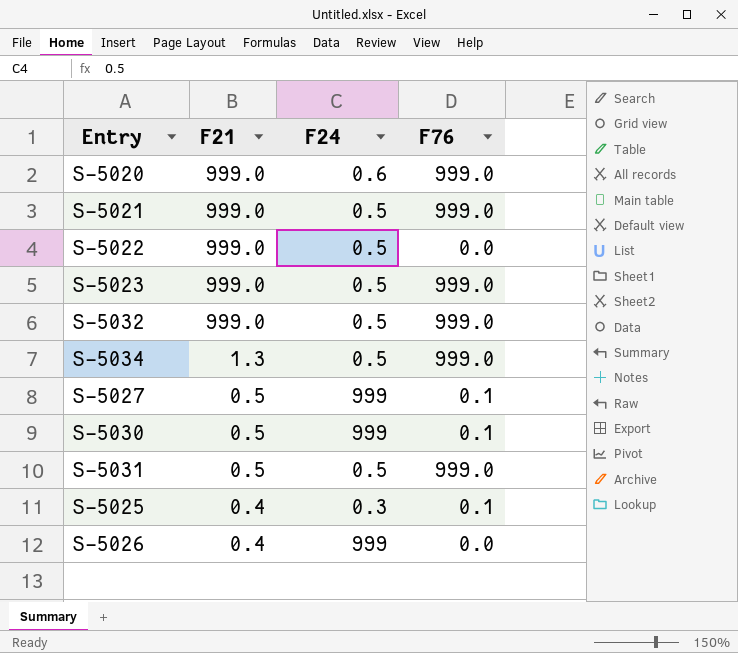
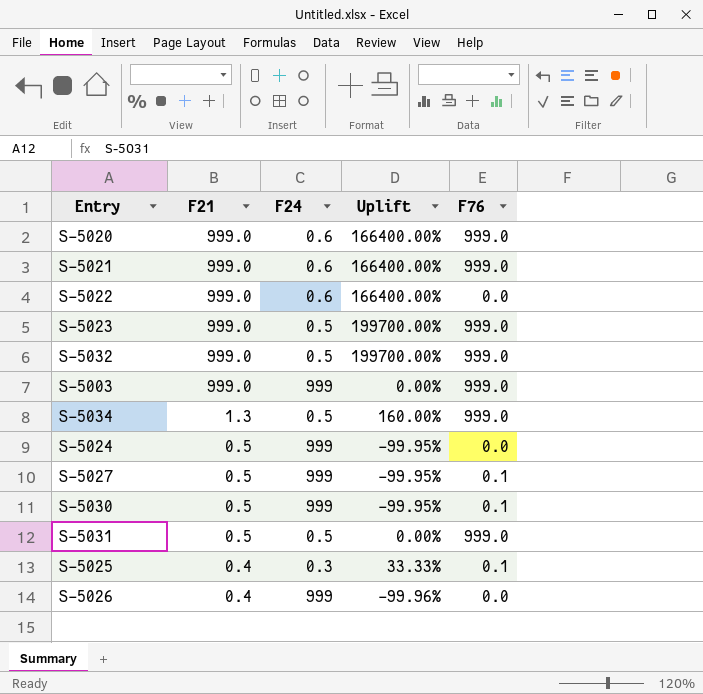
column Uplift | formula: none -> ([F21] - [F24]) / [F24]
S-5021 | F24: 0.5 -> 0.6
S-5022 | F24: 0.5 -> 0.6
row S-5003: none -> 999.0 | 999 | 0.00% | 999.0
row S-5024: none -> 0.5 | 999 | -99.95% | 0.0

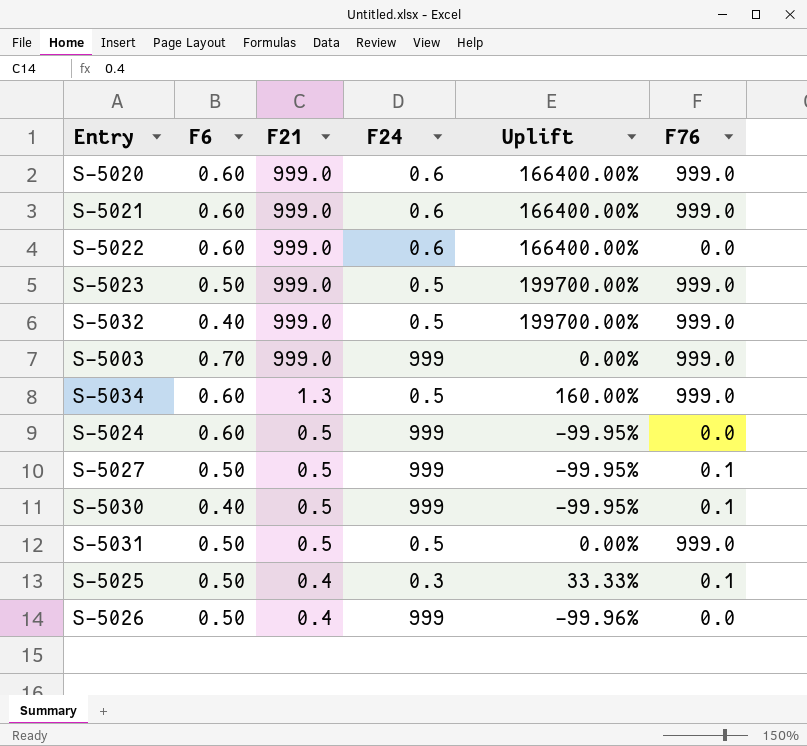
column F6 | position: none -> 2

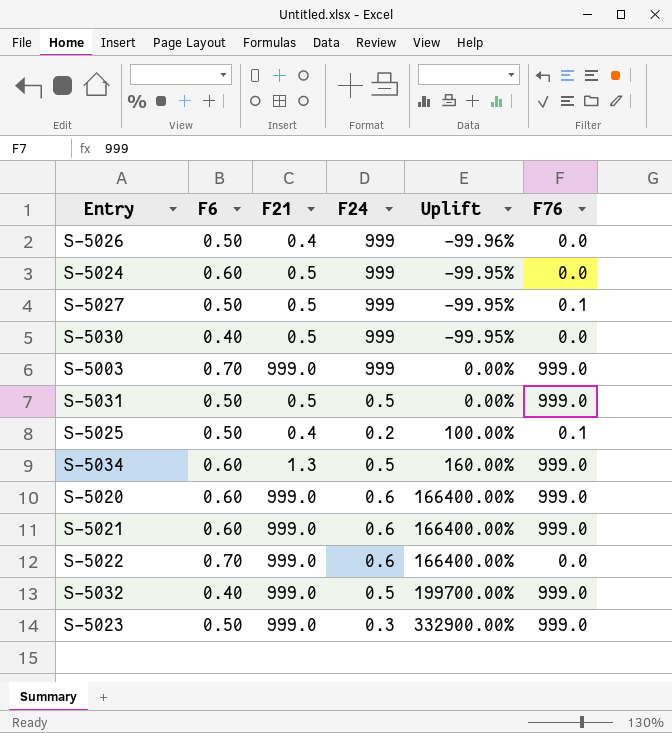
row order: F21 descending -> Uplift ascending
S-5030 | F76: 0.1 -> 0.0
S-5025 | F24: 0.3 -> 0.2
S-5025 | Uplift: 33.33% -> 100.00%
S-5022 | F6: 0.60 -> 0.70
S-5023 | F24: 0.5 -> 0.3
S-5023 | Uplift: 199700.00% -> 332900.00%

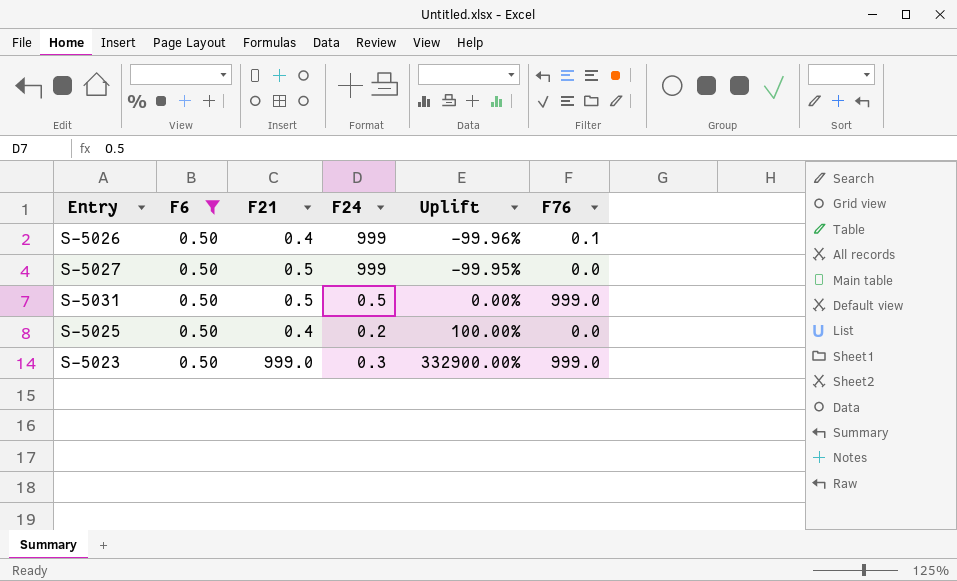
filter: none -> F6 = 0.50
S-5026 | F76: 0.0 -> 0.1
S-5027 | F76: 0.1 -> 0.0
S-5025 | F76: 0.1 -> 0.0

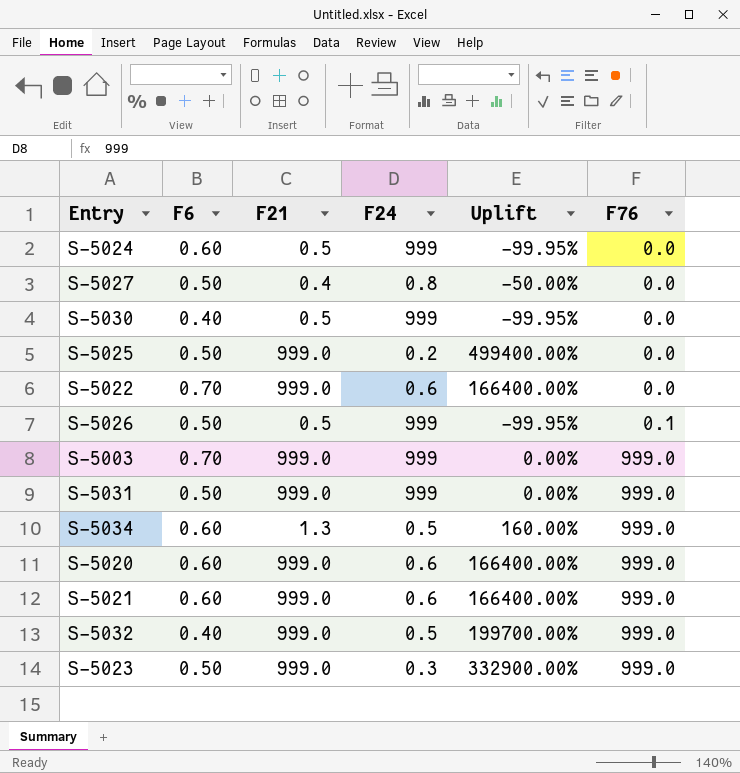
filter: F6 = 0.50 -> none
row order: Uplift ascending -> F76 ascending
S-5027 | F21: 0.5 -> 0.4
S-5027 | F24: 999 -> 0.8
S-5027 | Uplift: -99.95% -> -50.00%
S-5025 | F21: 0.4 -> 999.0
S-5025 | Uplift: 100.00% -> 499400.00%
S-5026 | F21: 0.4 -> 0.5
S-5026 | Uplift: -99.96% -> -99.95%
S-5031 | F21: 0.5 -> 999.0
S-5031 | F24: 0.5 -> 999

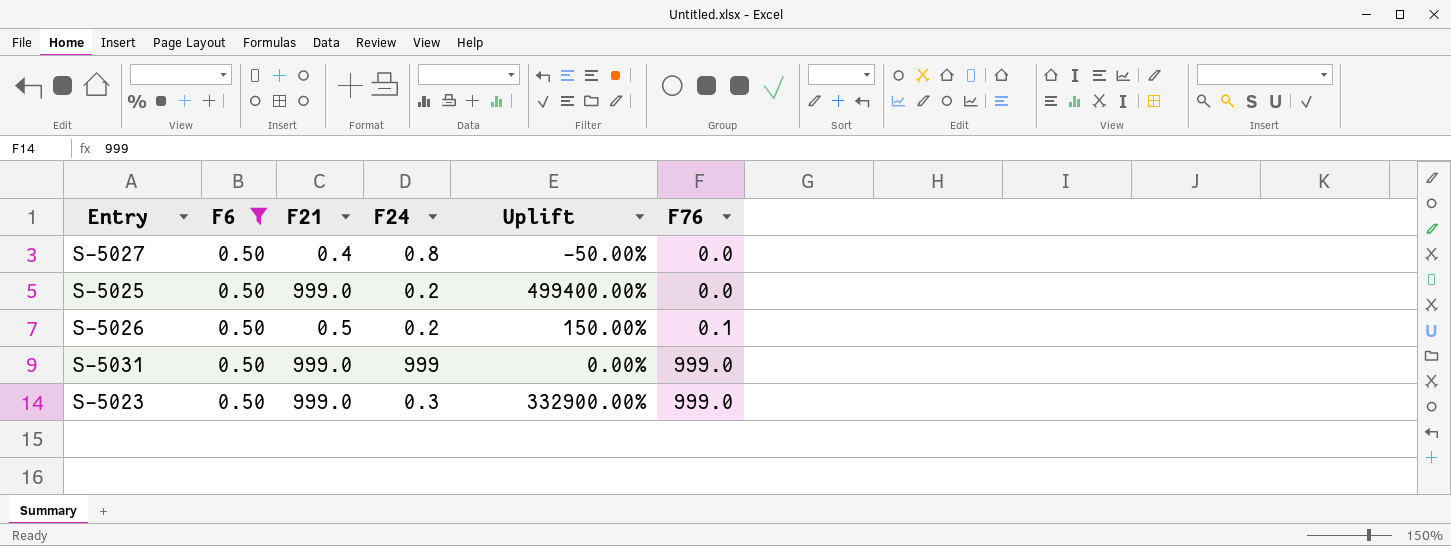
filter: none -> F6 = 0.50
S-5026 | F24: 999 -> 0.2
S-5026 | Uplift: -99.95% -> 150.00%

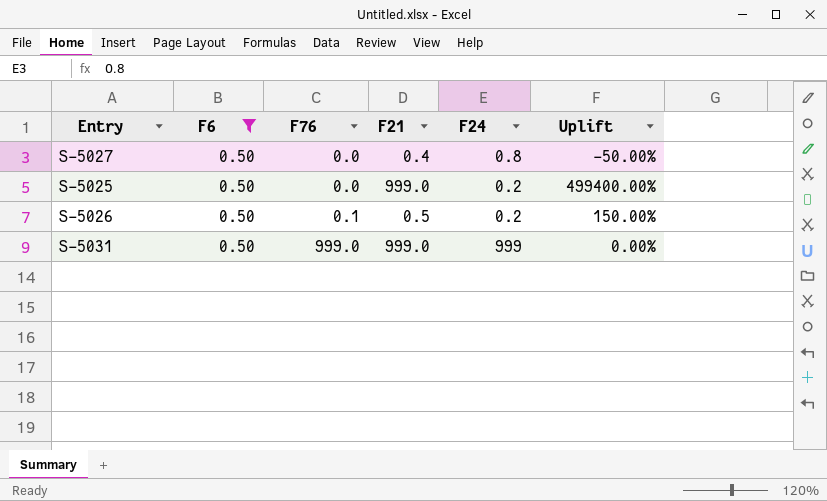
column F76 | position: 6 -> 3
row S-5023: 0.50 | 999.0 | 0.3 | 332900.00% | 999.0 -> none

